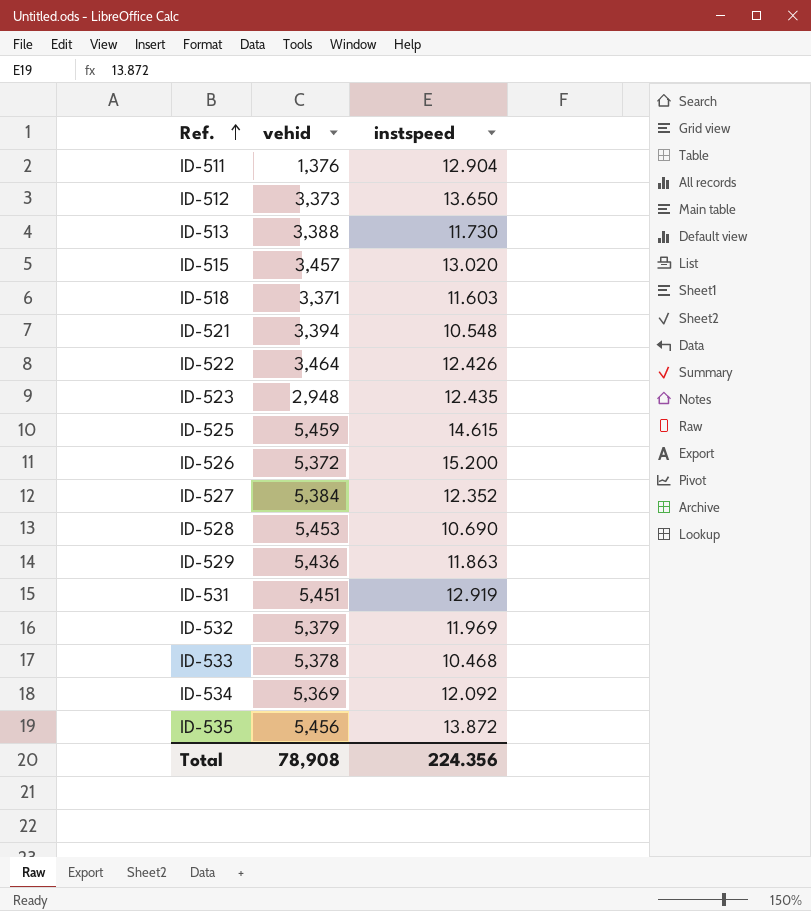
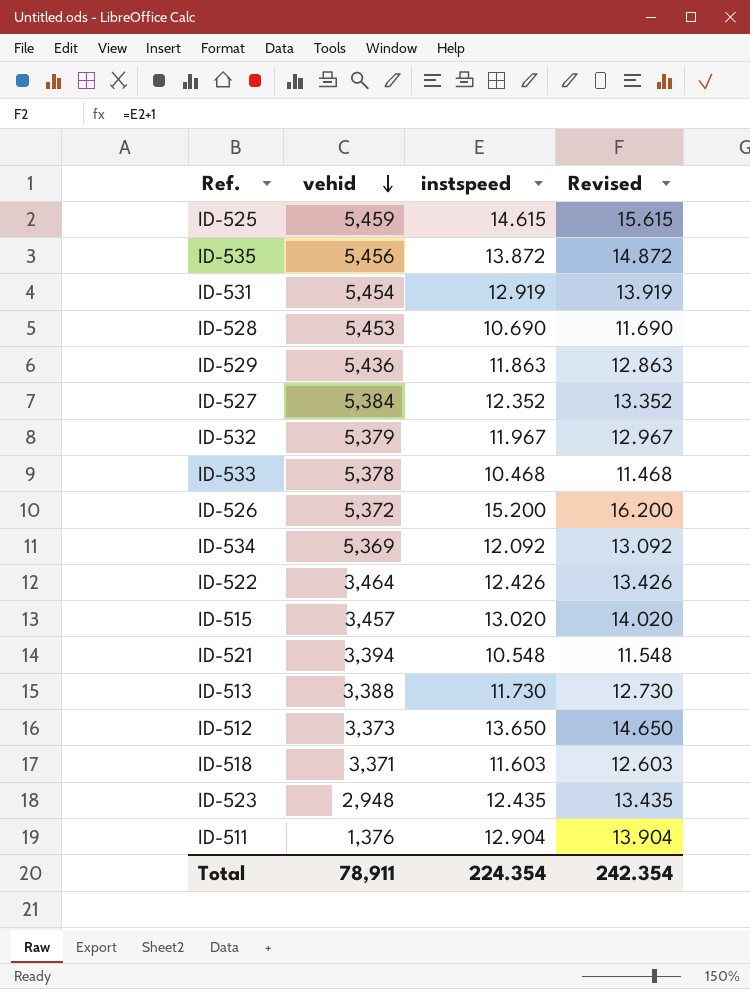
row order: Ref. ascending -> vehid descending
column Revised | formula: none -> [instspeed] + 1
ID-531 | vehid: 5,451 -> 5,454
ID-532 | instspeed: 11.969 -> 11.967
Total | vehid: 78,908 -> 78,911
Total | instspeed: 224.356 -> 224.354

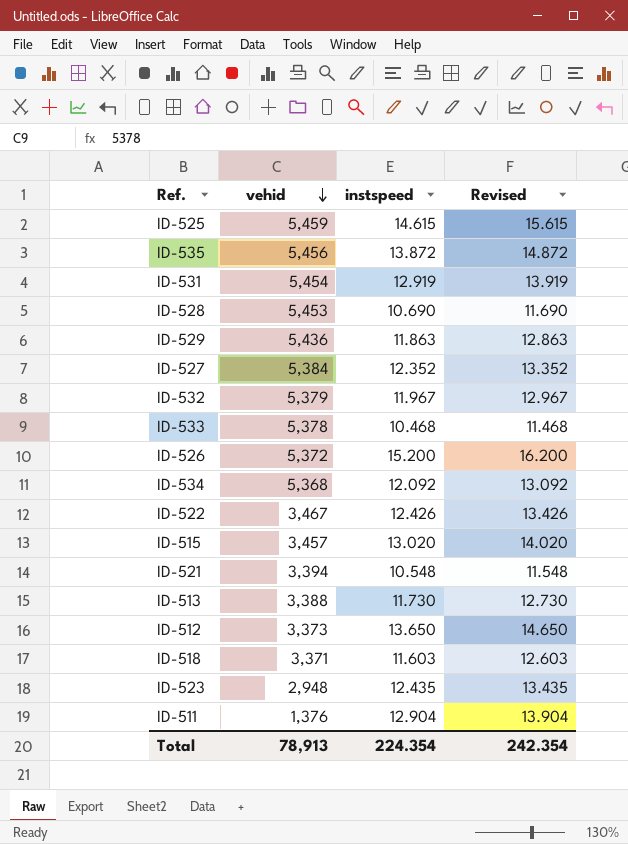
ID-534 | vehid: 5,369 -> 5,368
ID-522 | vehid: 3,464 -> 3,467
Total | vehid: 78,911 -> 78,913

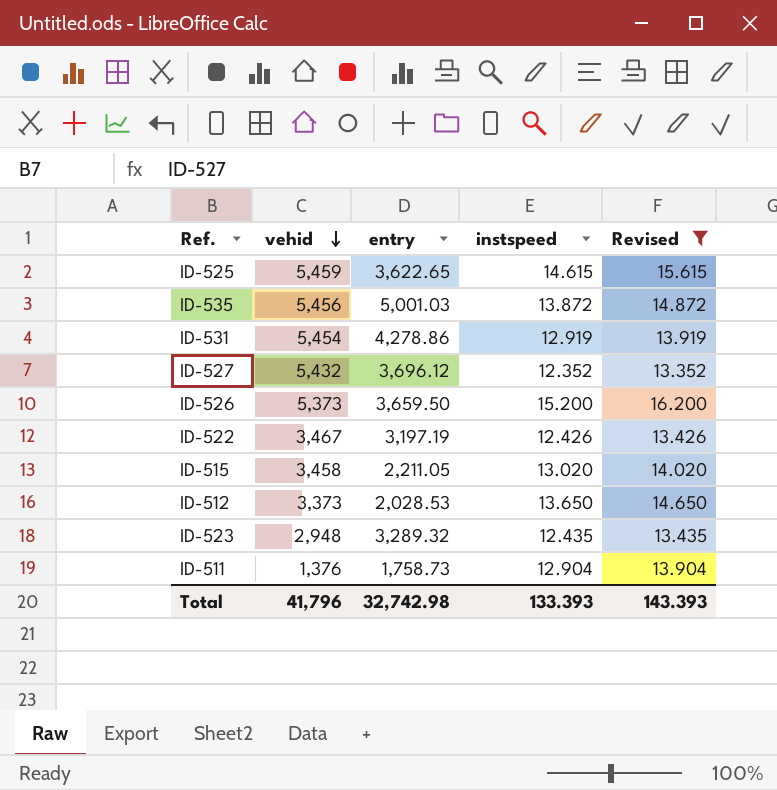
filter: none -> Revised >= 13.352
column entry | position: none -> 3
ID-527 | vehid: 5,384 -> 5,432
ID-526 | vehid: 5,372 -> 5,373
ID-515 | vehid: 3,457 -> 3,458
Total | vehid: 78,913 -> 41,796
Total | instspeed: 224.354 -> 133.393
Total | Revised: 242.354 -> 143.393

